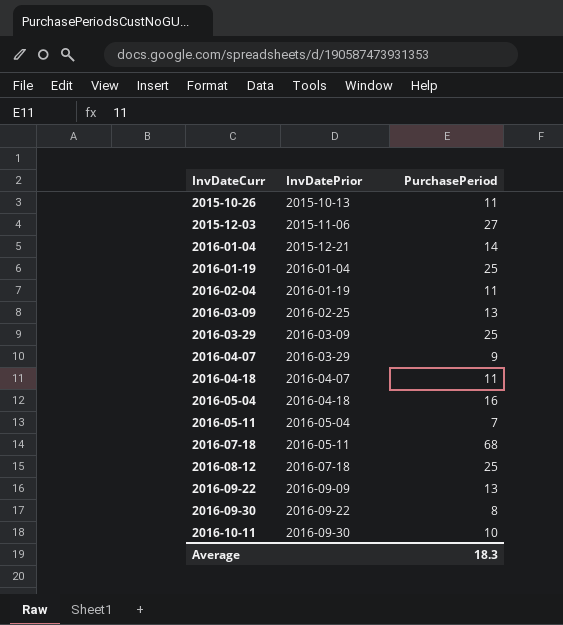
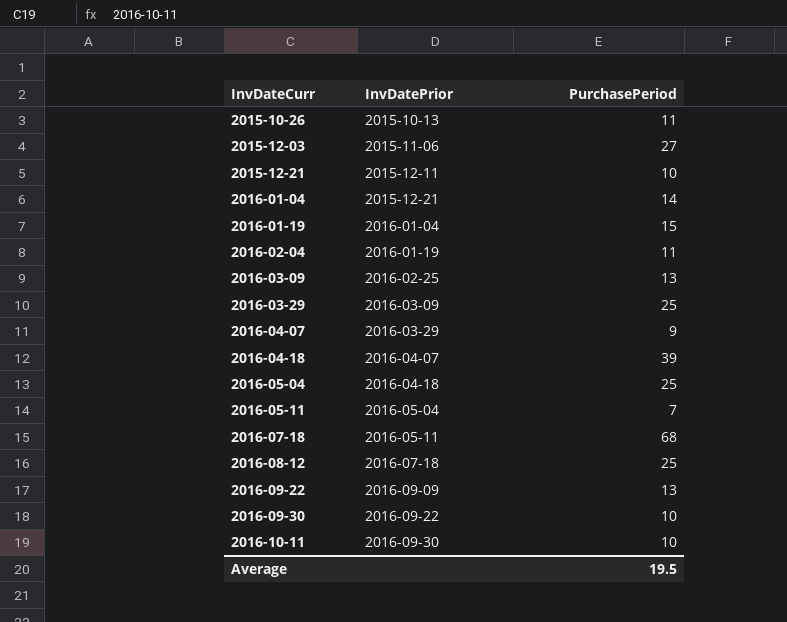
row 2015-12-21: none -> 2015-12-11 | 10
2016-01-19 | PurchasePeriod: 25 -> 15
2016-04-18 | PurchasePeriod: 11 -> 39
2016-05-04 | PurchasePeriod: 16 -> 25
2016-09-30 | PurchasePeriod: 8 -> 10
Average | PurchasePeriod: 18.3 -> 19.5

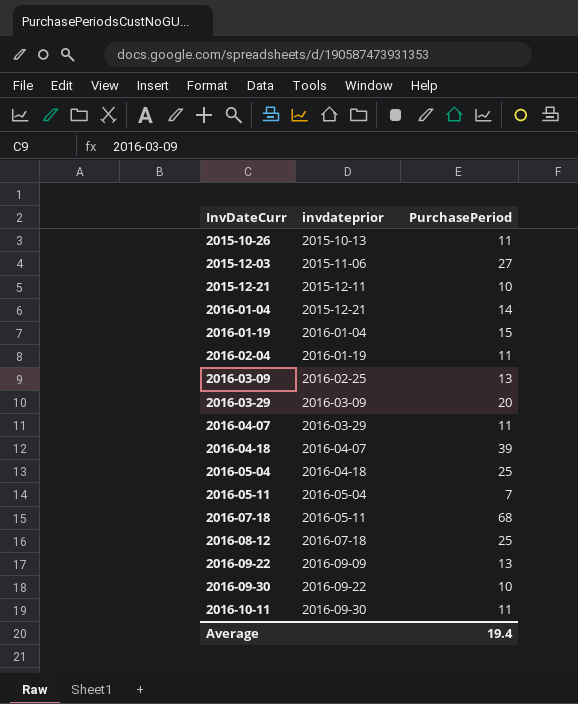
column name: InvDatePrior -> invdateprior
2016-03-29 | PurchasePeriod: 25 -> 20
2016-04-07 | PurchasePeriod: 9 -> 11
2016-10-11 | PurchasePeriod: 10 -> 11
Average | PurchasePeriod: 19.5 -> 19.4

